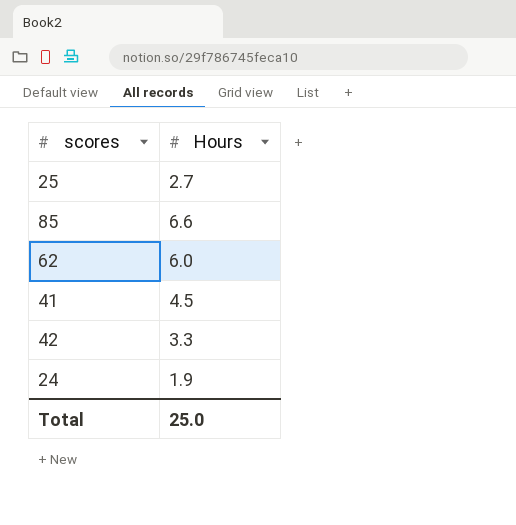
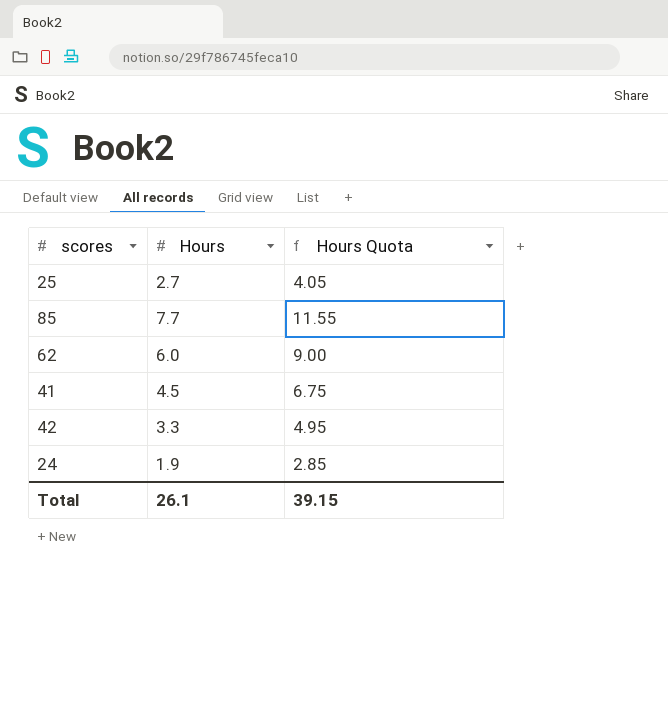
column Hours Quota | formula: none -> [Hours] * 1.5
85 | Hours: 6.6 -> 7.7
Total | Hours: 25.0 -> 26.1

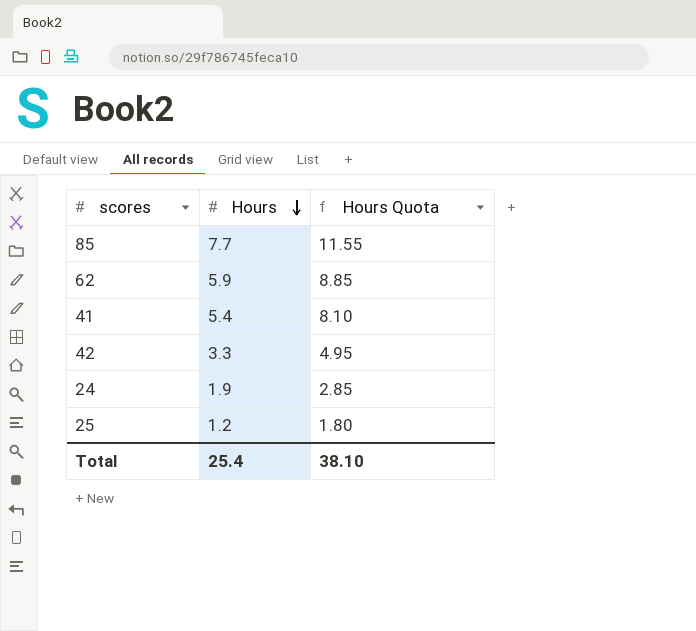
row order: none -> Hours descending
62 | Hours: 6.0 -> 5.9
62 | Hours Quota: 9.00 -> 8.85
41 | Hours: 4.5 -> 5.4
41 | Hours Quota: 6.75 -> 8.10
25 | Hours: 2.7 -> 1.2
25 | Hours Quota: 4.05 -> 1.80
Total | Hours: 26.1 -> 25.4
Total | Hours Quota: 39.15 -> 38.10

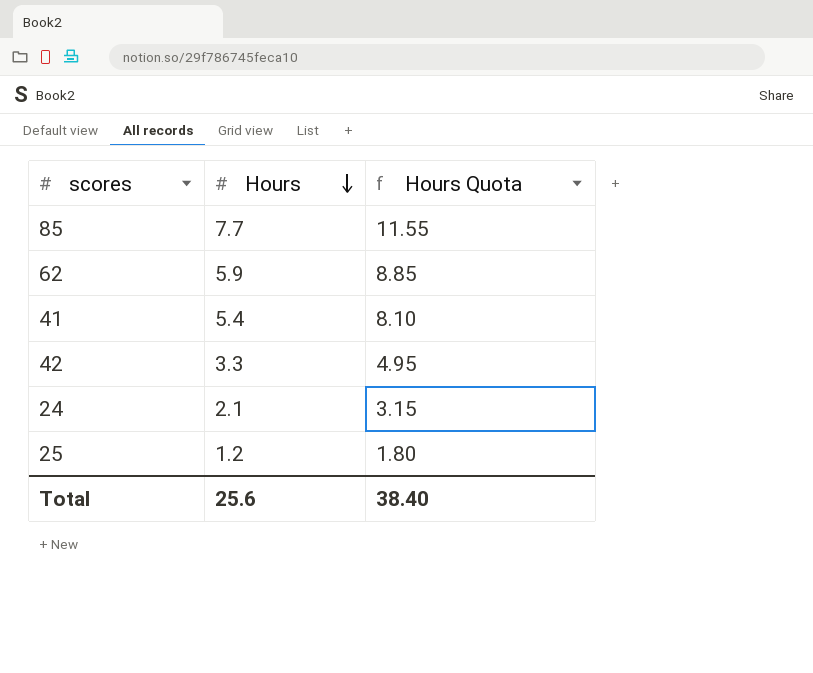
24 | Hours: 1.9 -> 2.1
24 | Hours Quota: 2.85 -> 3.15
Total | Hours: 25.4 -> 25.6
Total | Hours Quota: 38.10 -> 38.40

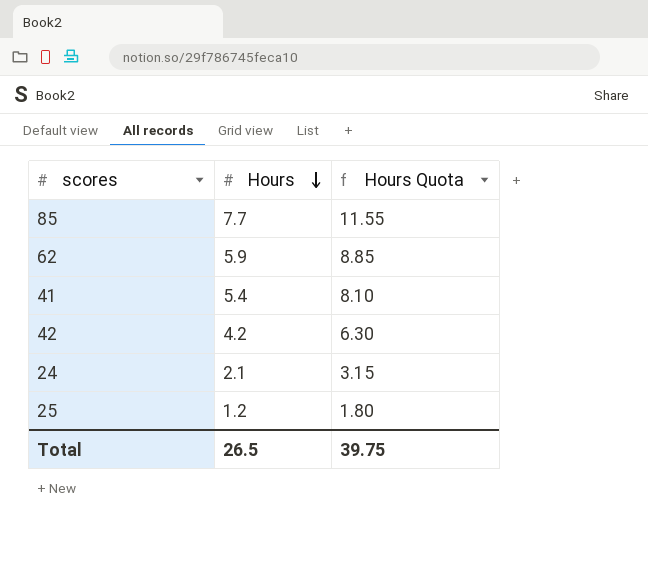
42 | Hours: 3.3 -> 4.2
42 | Hours Quota: 4.95 -> 6.30
Total | Hours: 25.6 -> 26.5
Total | Hours Quota: 38.40 -> 39.75

